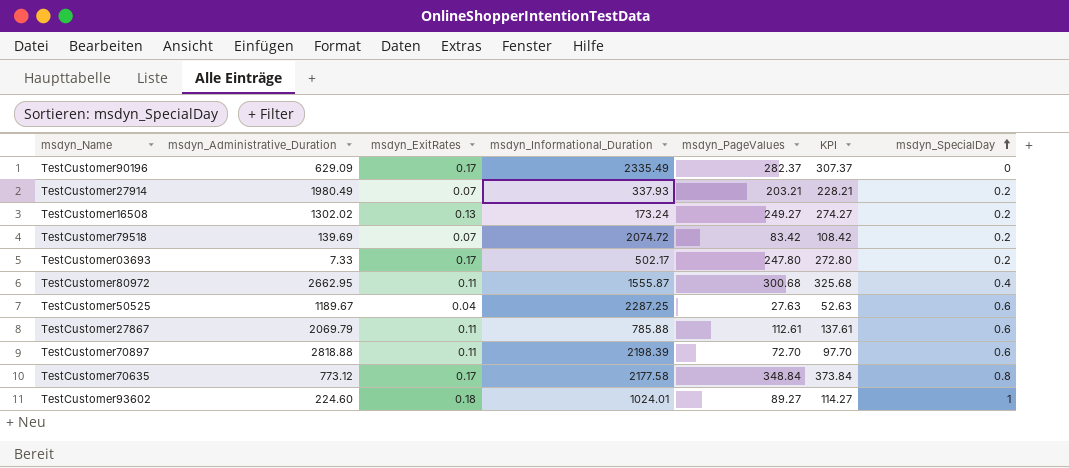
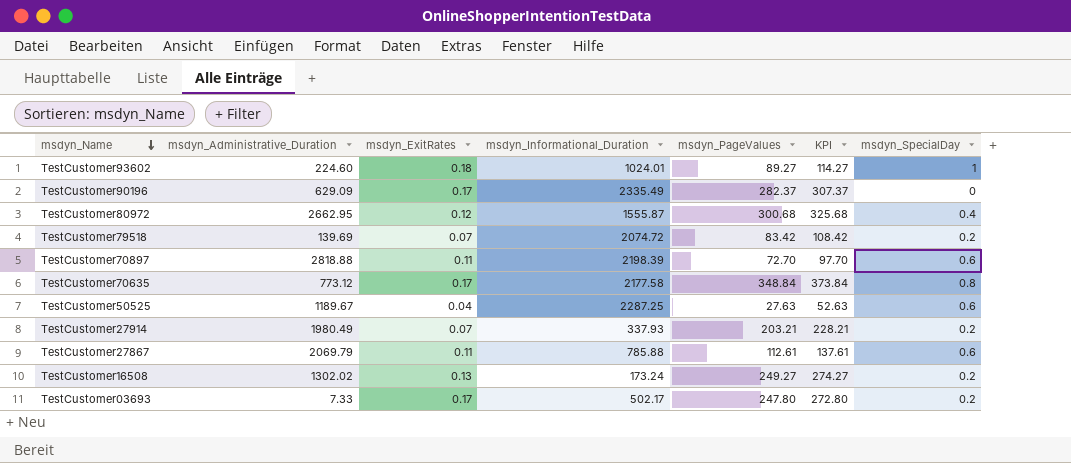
row order: msdyn_SpecialDay ascending -> msdyn_Name descending
TestCustomer80972 | msdyn_ExitRates: 0.11 -> 0.12

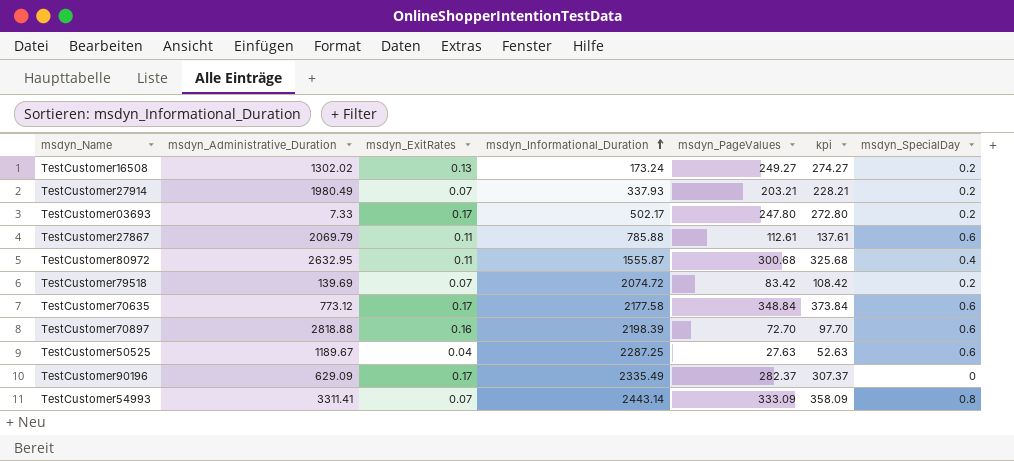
row order: msdyn_Name descending -> msdyn_Informational_Duration ascending
column name: KPI -> kpi
row TestCustomer93602: 224.60 | 0.18 | 1024.01 | 89.27 | 114.27 | 1 -> none
TestCustomer80972 | msdyn_Administrative_Duration: 2662.95 -> 2632.95
TestCustomer80972 | msdyn_ExitRates: 0.12 -> 0.11
TestCustomer70635 | msdyn_SpecialDay: 0.8 -> 0.6
TestCustomer70897 | msdyn_ExitRates: 0.11 -> 0.16
row TestCustomer54993: none -> 3311.41 | 0.07 | 2443.14 | 333.09 | 358.09 | 0.8

